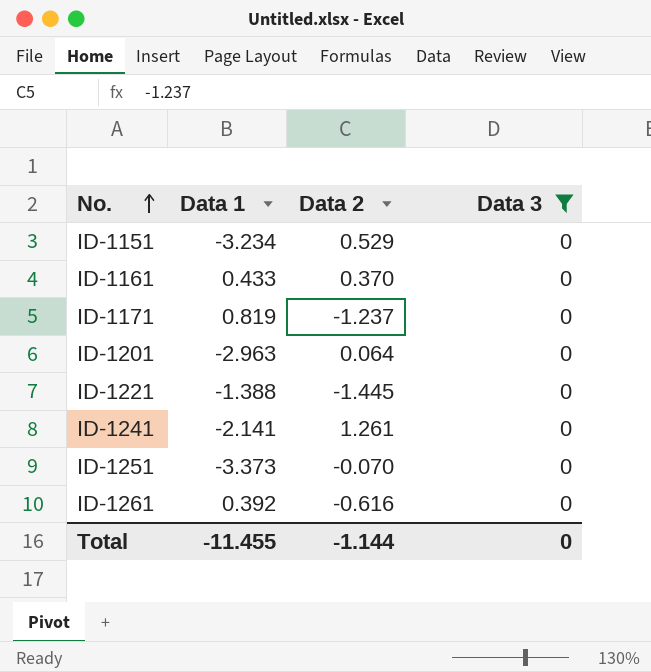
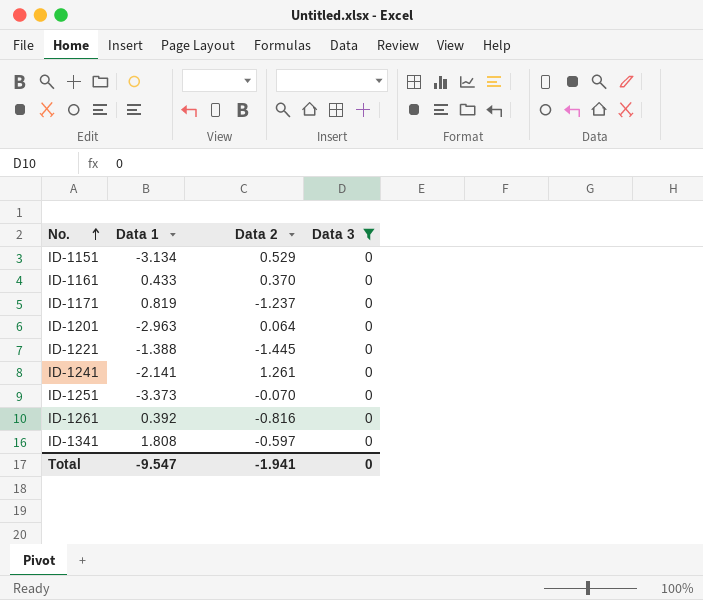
ID-1151 | Data 1: -3.234 -> -3.134
ID-1261 | Data 2: -0.616 -> -0.816
row ID-1341: none -> 1.808 | -0.597 | 0
Total | Data 1: -11.455 -> -9.547
Total | Data 2: -1.144 -> -1.941

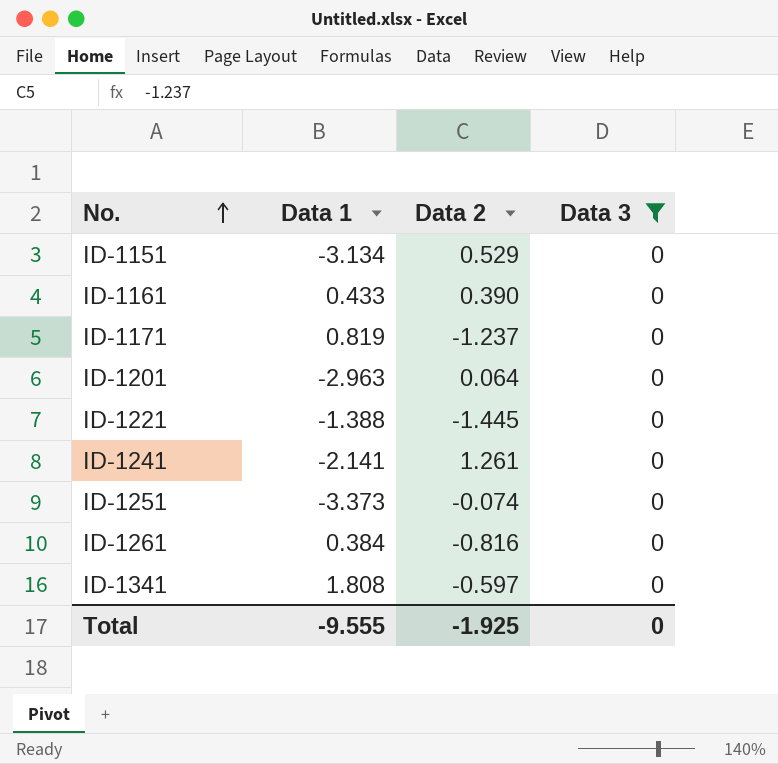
ID-1161 | Data 2: 0.370 -> 0.390
ID-1251 | Data 2: -0.070 -> -0.074
ID-1261 | Data 1: 0.392 -> 0.384
Total | Data 1: -9.547 -> -9.555
Total | Data 2: -1.941 -> -1.925

